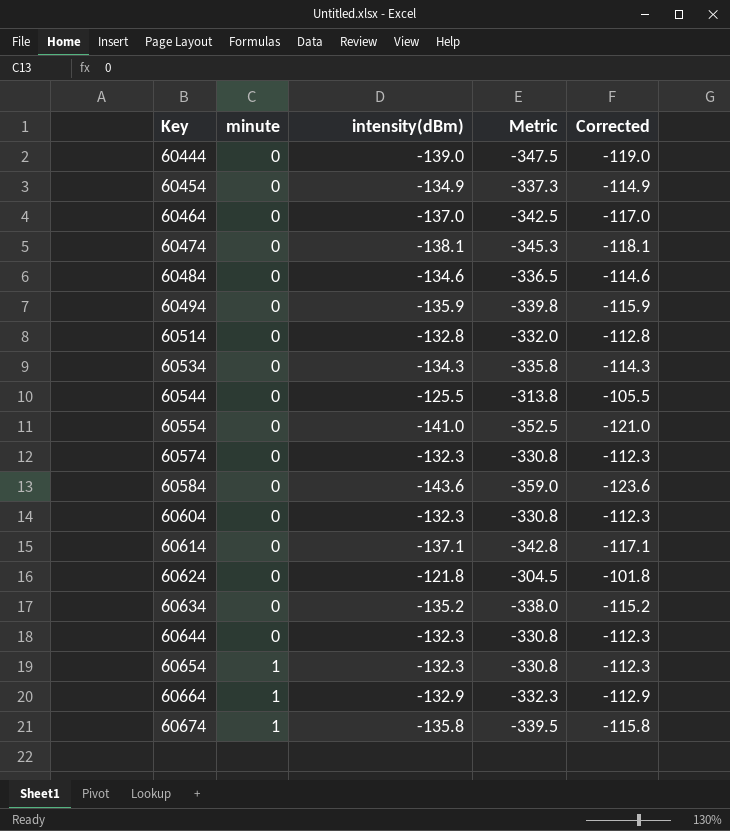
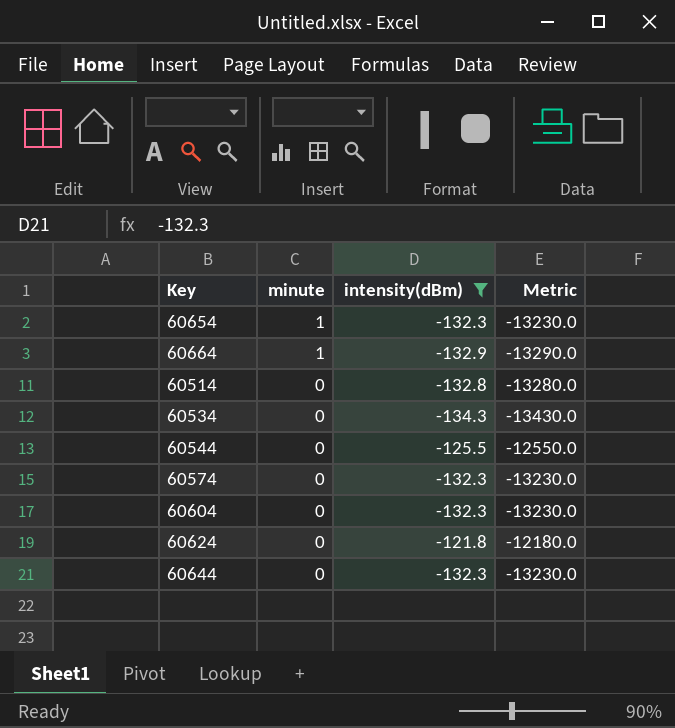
filter: none -> intensity(dBm) >= -134.3
row order: Key ascending -> minute descending
column Corrected | formula: [intensity(dBm)] + 20 -> none
column Metric | formula: [intensity(dBm)] * 2.5 -> [intensity(dBm)] * 100

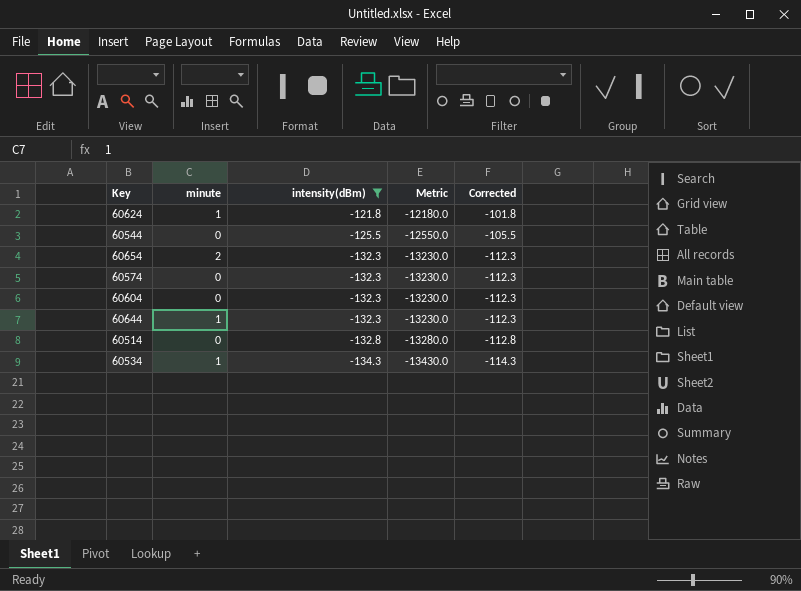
row order: minute descending -> intensity(dBm) descending
column Corrected | formula: none -> [intensity(dBm)] + 20
row 60664: 1 | -132.9 | -13290.0 -> none
60624 | minute: 0 -> 1
60654 | minute: 1 -> 2
60644 | minute: 0 -> 1
60534 | minute: 0 -> 1

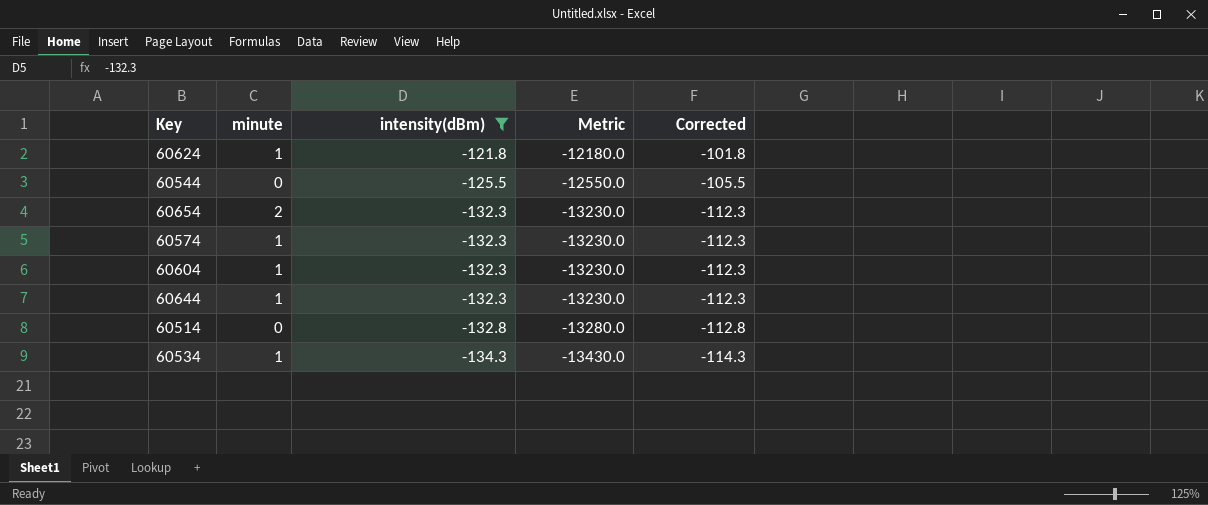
60574 | minute: 0 -> 1
60604 | minute: 0 -> 1

